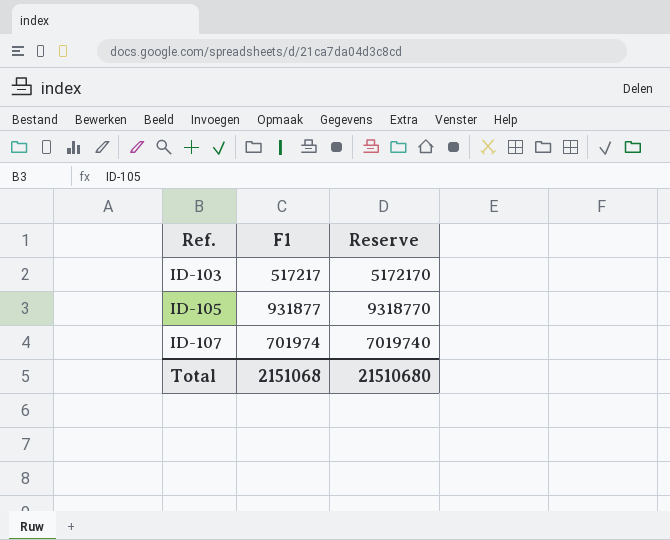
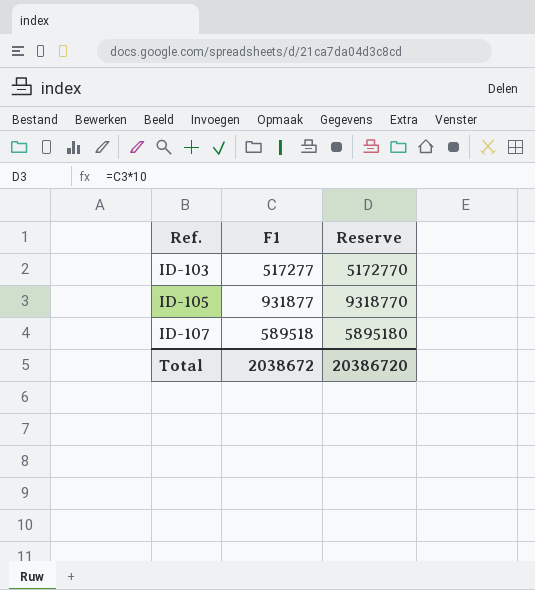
ID-103 | F1: 517217 -> 517277
ID-103 | Reserve: 5172170 -> 5172770
ID-107 | F1: 701974 -> 589518
ID-107 | Reserve: 7019740 -> 5895180
Total | F1: 2151068 -> 2038672
Total | Reserve: 21510680 -> 20386720

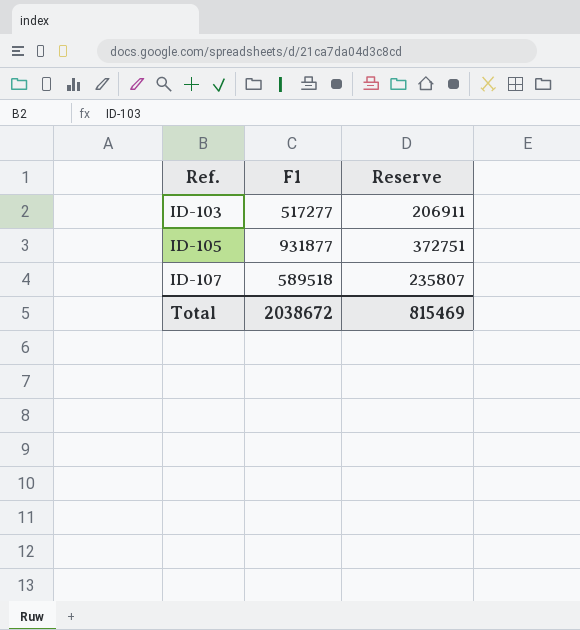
column Reserve | formula: [F1] * 10 -> [F1] * 0.4
Total | Reserve: 20386720 -> 815469

